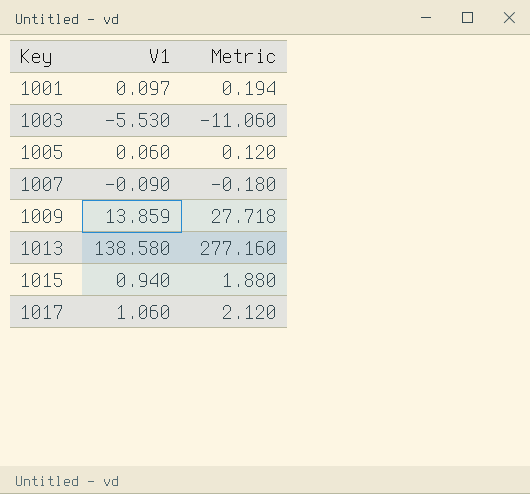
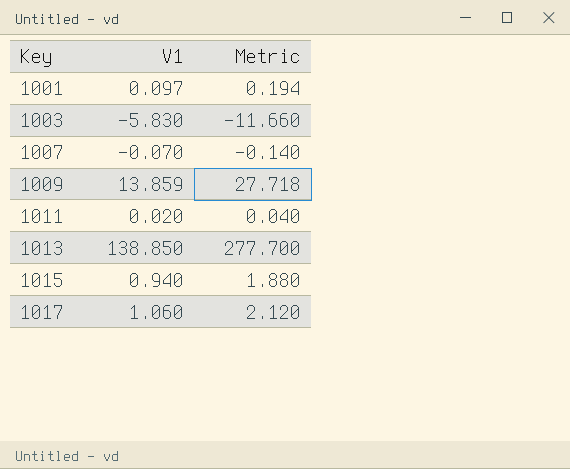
row 1005: 0.060 | 0.120 -> none
1003 | V1: -5.530 -> -5.830
1003 | Metric: -11.060 -> -11.660
1007 | V1: -0.090 -> -0.070
1007 | Metric: -0.180 -> -0.140
row 1011: none -> 0.020 | 0.040
1013 | V1: 138.580 -> 138.850
1013 | Metric: 277.160 -> 277.700

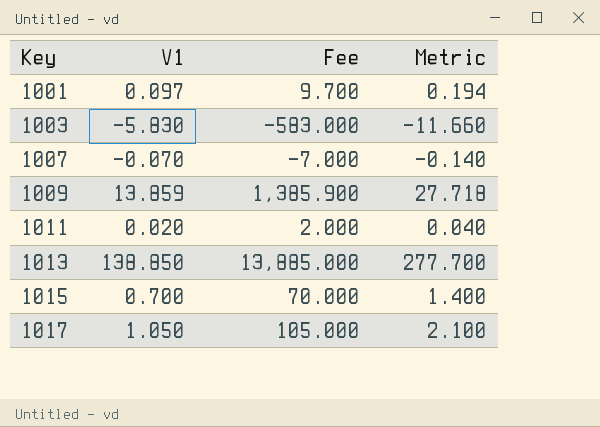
column Fee | formula: none -> [V1] * 100
1015 | V1: 0.940 -> 0.700
1015 | Metric: 1.880 -> 1.400
1017 | V1: 1.060 -> 1.050
1017 | Metric: 2.120 -> 2.100

